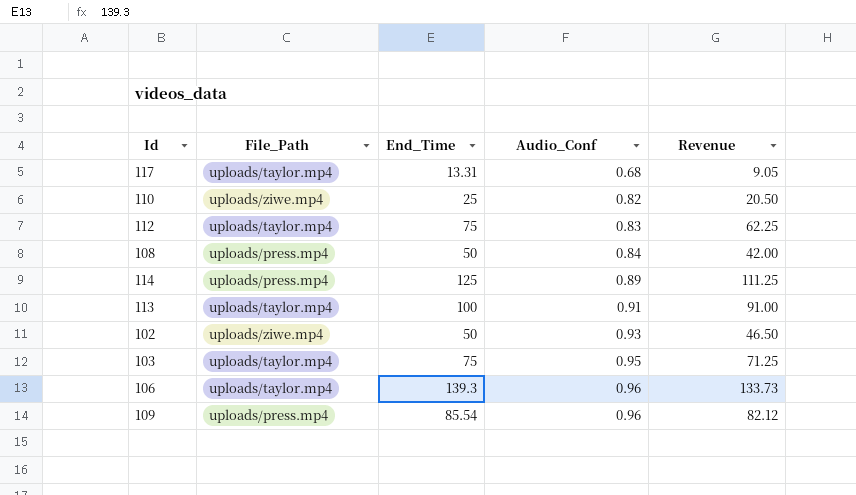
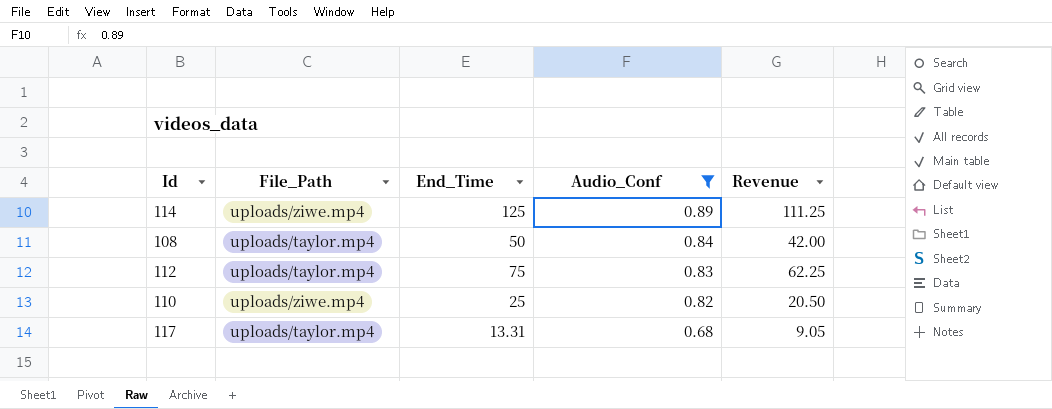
filter: none -> Audio_Conf <= 0.89
row order: Audio_Conf ascending -> Audio_Conf descending
114 | File_Path: uploads/press.mp4 -> uploads/ziwe.mp4
108 | File_Path: uploads/press.mp4 -> uploads/taylor.mp4

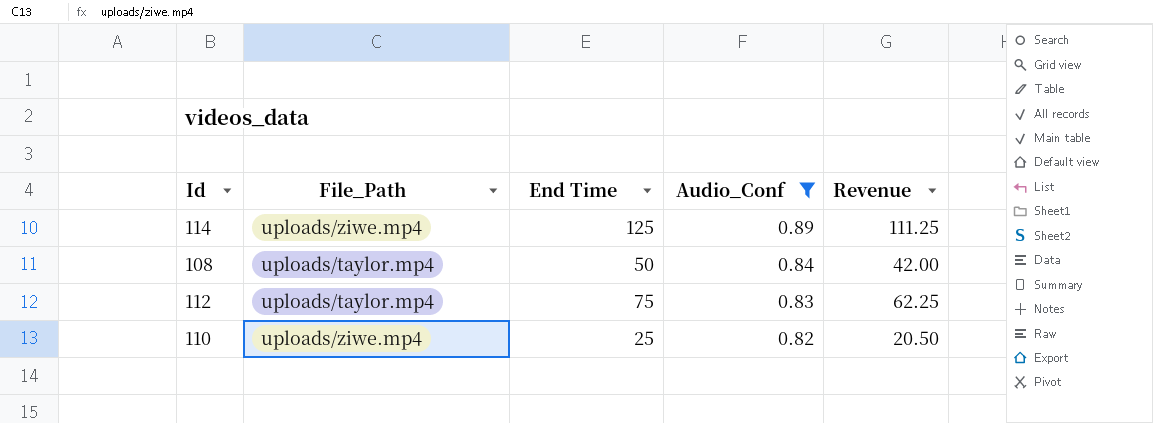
column name: End_Time -> End Time
row 117: uploads/taylor.mp4 | 13.31 | 0.68 | 9.05 -> none

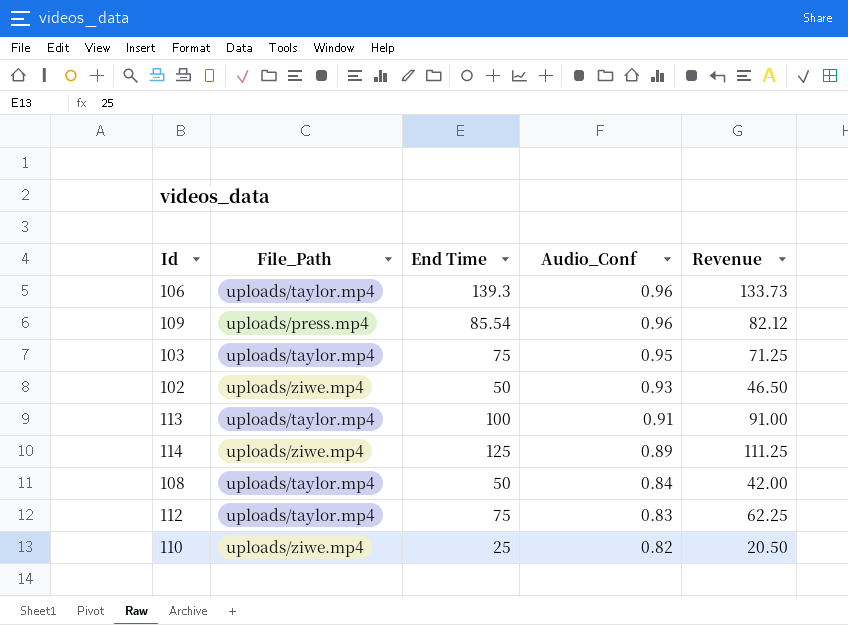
filter: Audio_Conf <= 0.89 -> none

